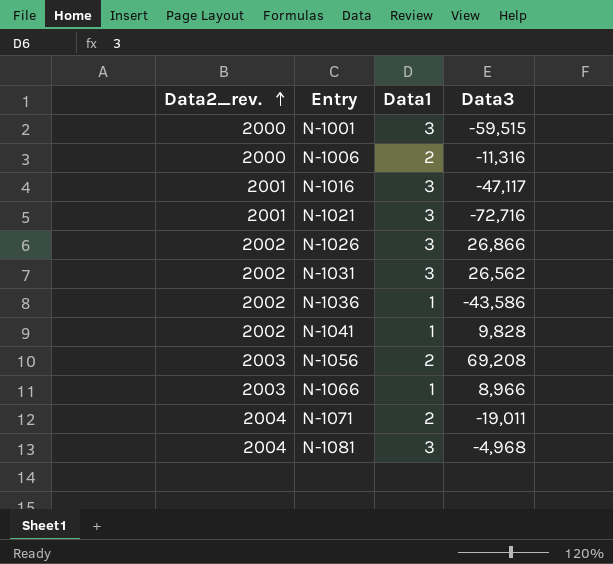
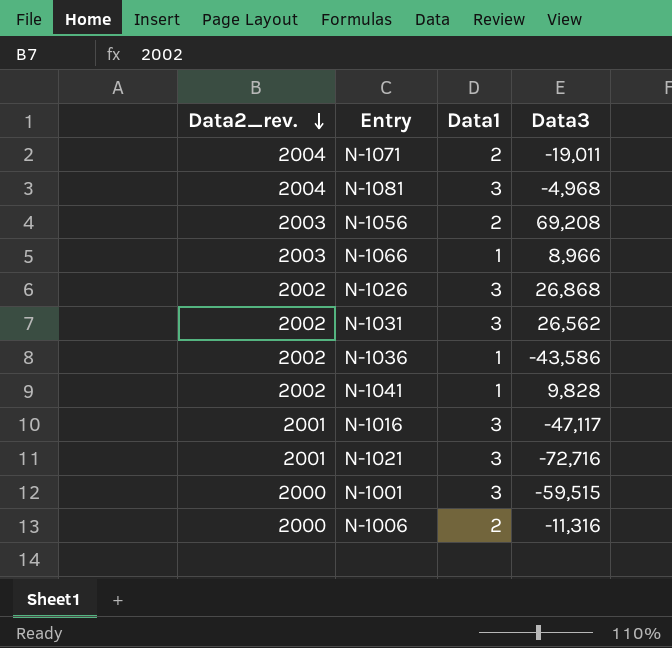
row order: Data2_rev. ascending -> Data2_rev. descending
N-1026 | Data3: 26,866 -> 26,868

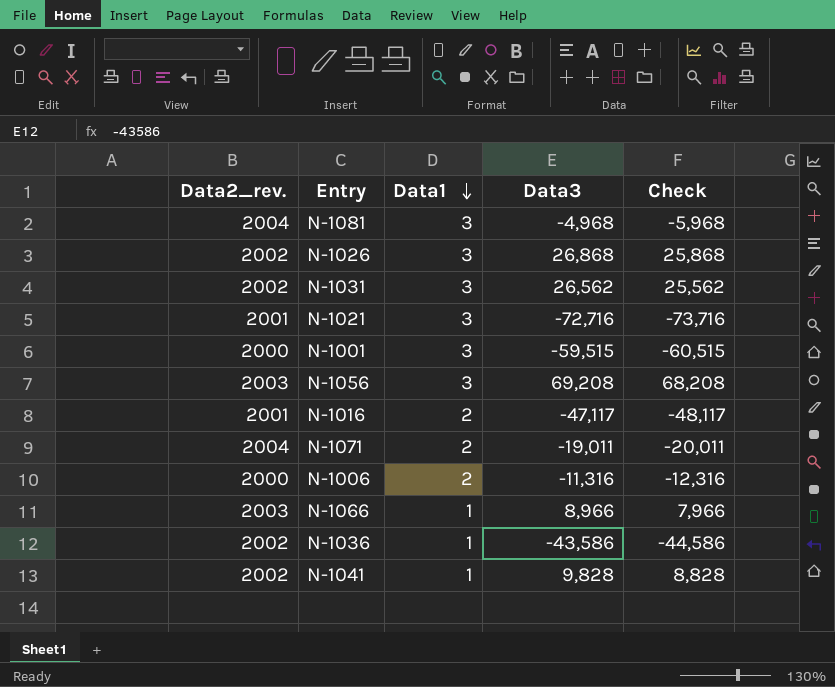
row order: Data2_rev. descending -> Data1 descending
column Check | formula: none -> [Data3] - 1000
N-1056 | Data1: 2 -> 3
N-1016 | Data1: 3 -> 2

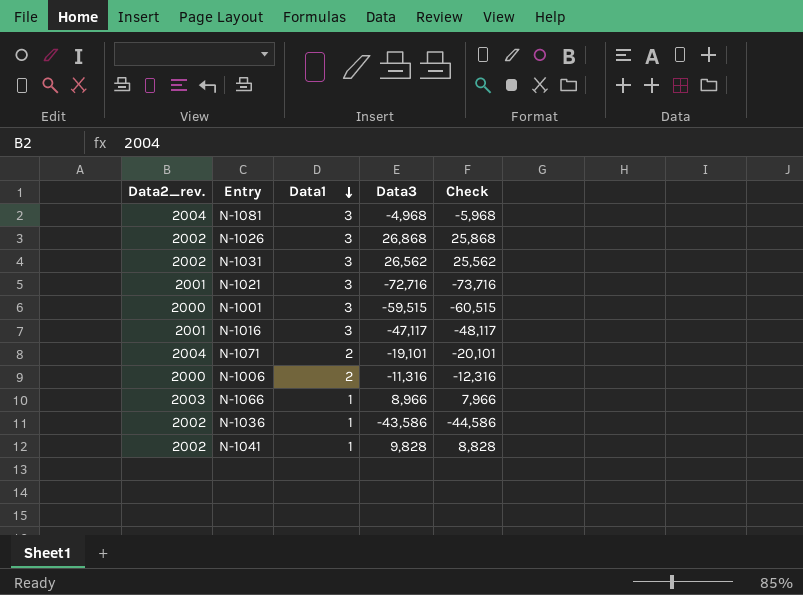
row N-1056: 2003 | 3 | 69,208 | 68,208 -> none
N-1016 | Data1: 2 -> 3
N-1071 | Data3: -19,011 -> -19,101
N-1071 | Check: -20,011 -> -20,101

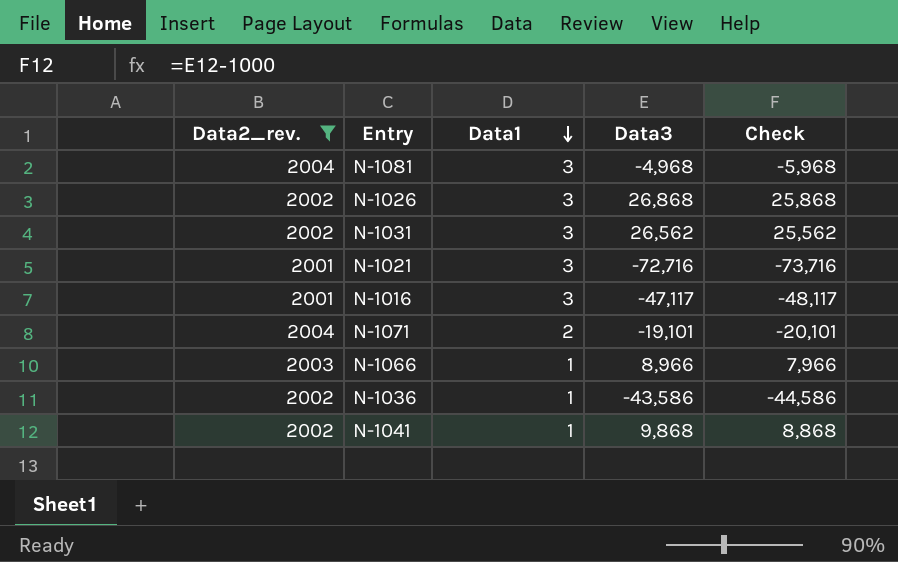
filter: none -> Data2_rev. != 2000
N-1041 | Data3: 9,828 -> 9,868
N-1041 | Check: 8,828 -> 8,868

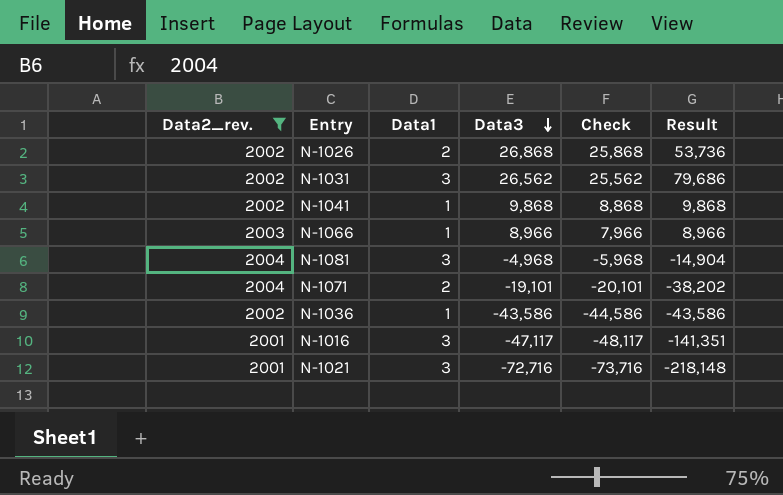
row order: Data1 descending -> Data3 descending
column Result | formula: none -> [Data1] * [Data3]
N-1026 | Data1: 3 -> 2

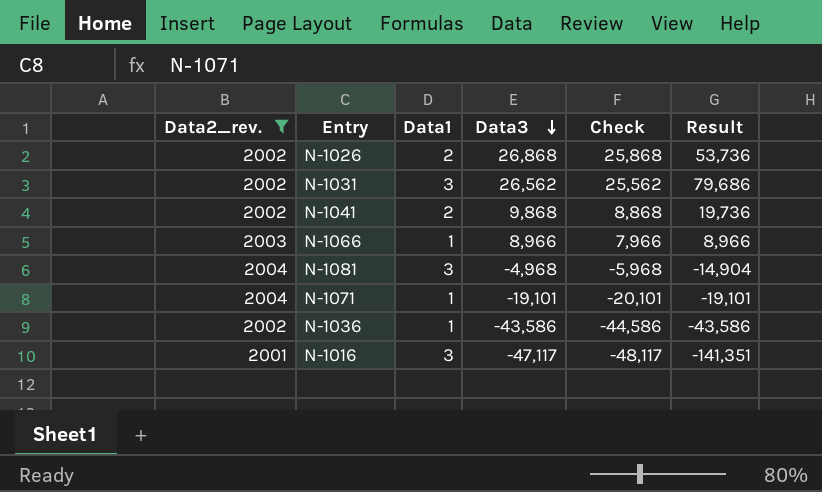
row N-1021: 2001 | 3 | -72,716 | -73,716 | -218,148 -> none
N-1041 | Data1: 1 -> 2
N-1041 | Result: 9,868 -> 19,736
N-1071 | Data1: 2 -> 1
N-1071 | Result: -38,202 -> -19,101

